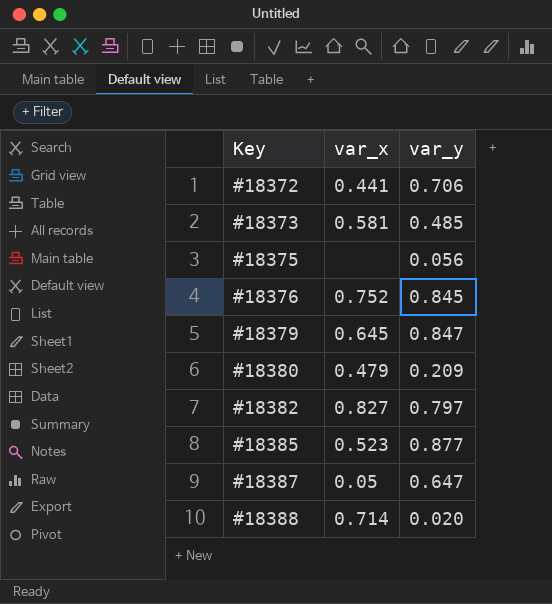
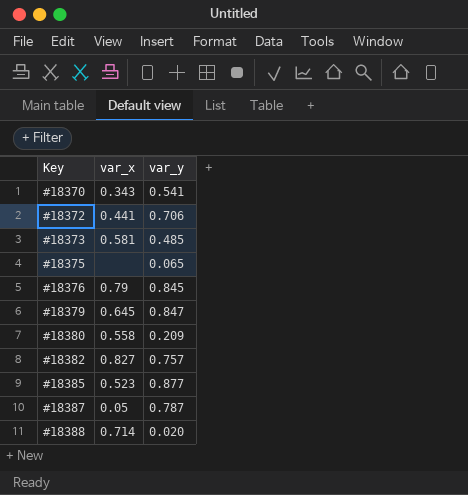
row #18370: none -> 0.343 | 0.541
#18375 | var_y: 0.056 -> 0.065
#18376 | var_x: 0.752 -> 0.79
#18380 | var_x: 0.479 -> 0.558
#18382 | var_y: 0.797 -> 0.757
#18387 | var_y: 0.647 -> 0.787

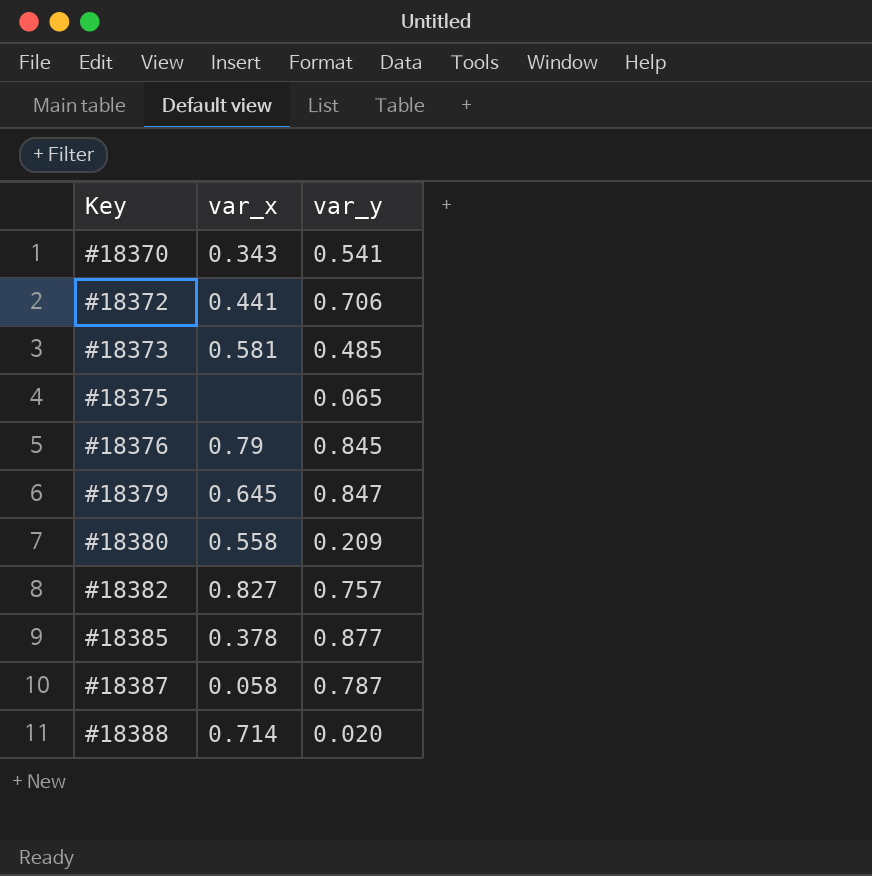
#18385 | var_x: 0.523 -> 0.378
#18387 | var_x: 0.05 -> 0.058

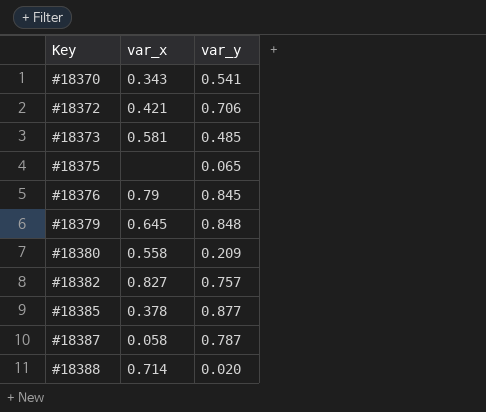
#18372 | var_x: 0.441 -> 0.421
#18379 | var_y: 0.847 -> 0.848

